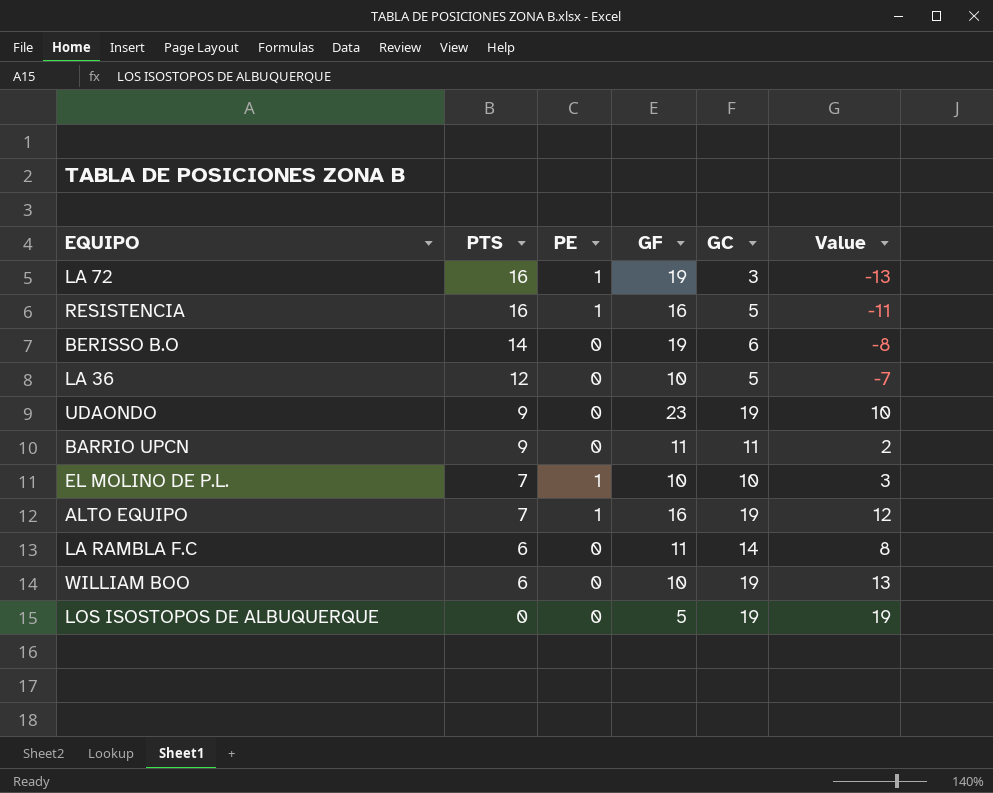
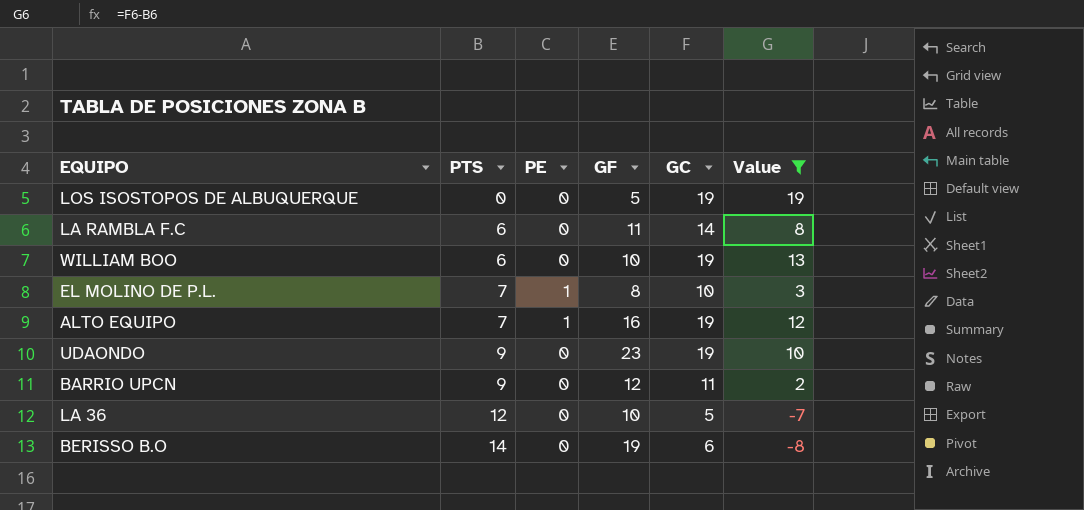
filter: none -> Value >= -8
row order: PTS descending -> PTS ascending
EL MOLINO DE P.L. | GF: 10 -> 8
BARRIO UPCN | GF: 11 -> 12

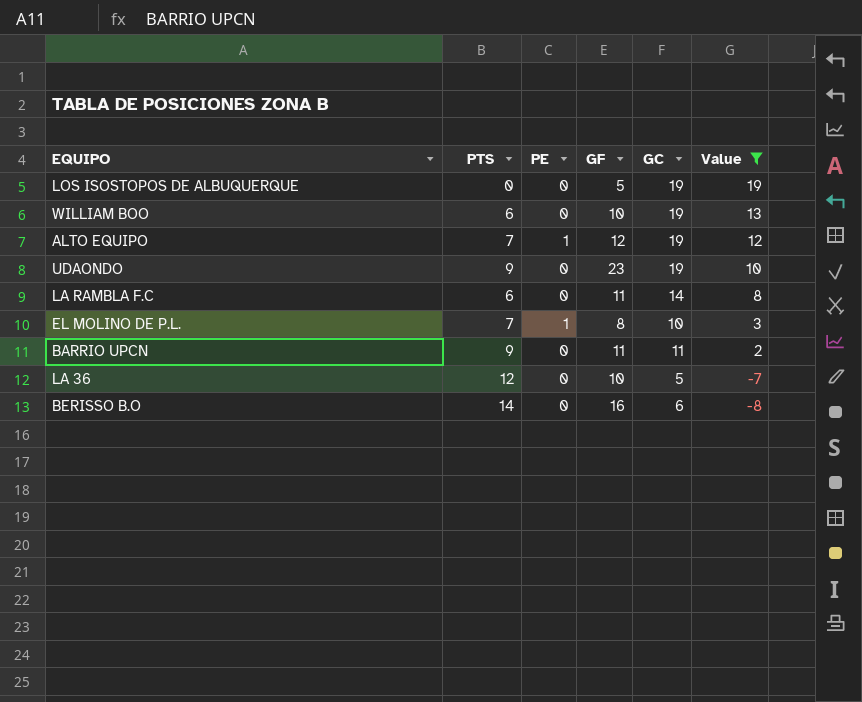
row order: PTS ascending -> Value descending
ALTO EQUIPO | GF: 16 -> 12
BARRIO UPCN | GF: 12 -> 11
BERISSO B.O | GF: 19 -> 16

